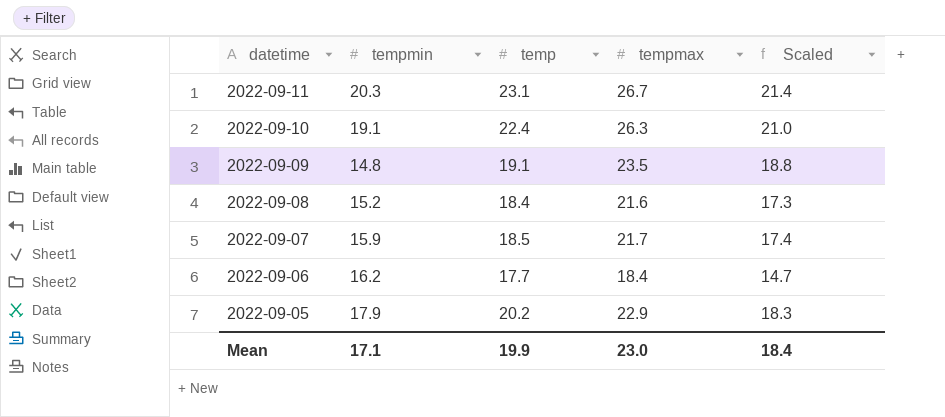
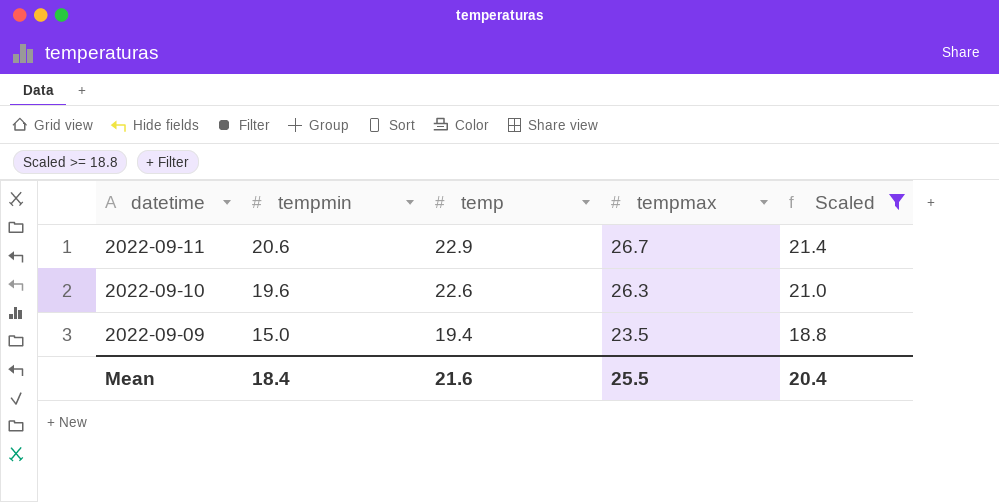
filter: none -> Scaled >= 18.8
2022-09-11 | tempmin: 20.3 -> 20.6
2022-09-11 | temp: 23.1 -> 22.9
2022-09-10 | tempmin: 19.1 -> 19.6
2022-09-10 | temp: 22.4 -> 22.6
2022-09-09 | tempmin: 14.8 -> 15.0
2022-09-09 | temp: 19.1 -> 19.4
Mean | tempmin: 17.1 -> 18.4
Mean | temp: 19.9 -> 21.6
Mean | tempmax: 23.0 -> 25.5
Mean | Scaled: 18.4 -> 20.4

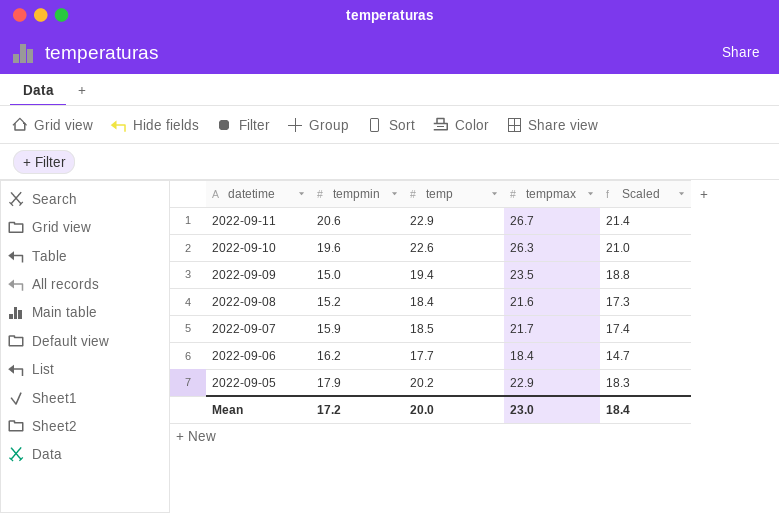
filter: Scaled >= 18.8 -> none
Mean | tempmin: 18.4 -> 17.2
Mean | temp: 21.6 -> 20.0
Mean | tempmax: 25.5 -> 23.0
Mean | Scaled: 20.4 -> 18.4

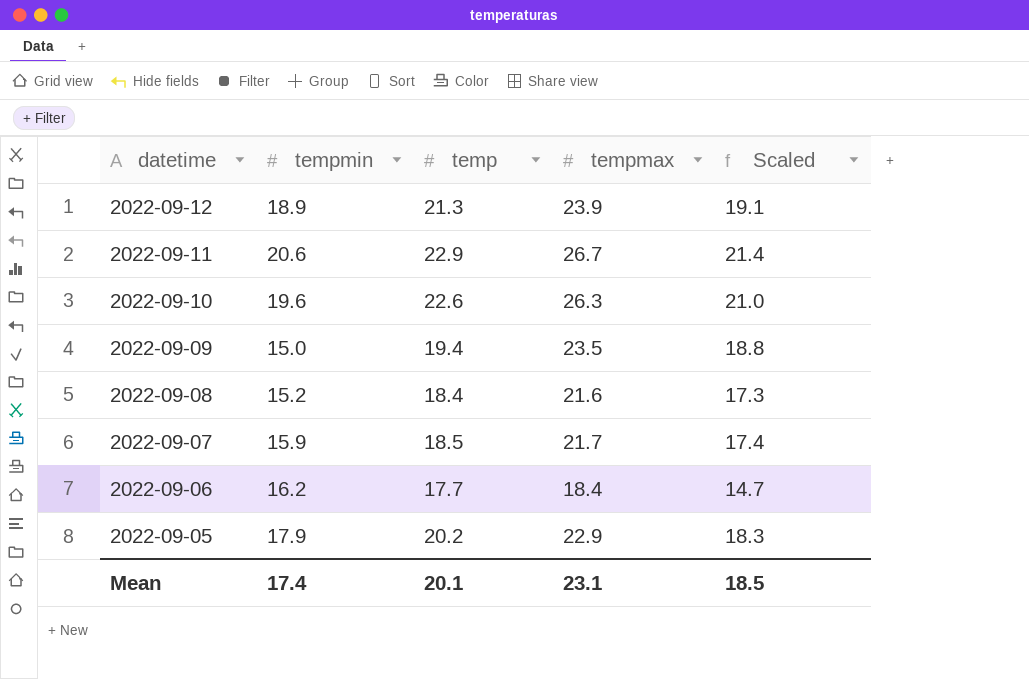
row 2022-09-12: none -> 18.9 | 21.3 | 23.9 | 19.1
Mean | tempmin: 17.2 -> 17.4
Mean | temp: 20.0 -> 20.1
Mean | tempmax: 23.0 -> 23.1
Mean | Scaled: 18.4 -> 18.5

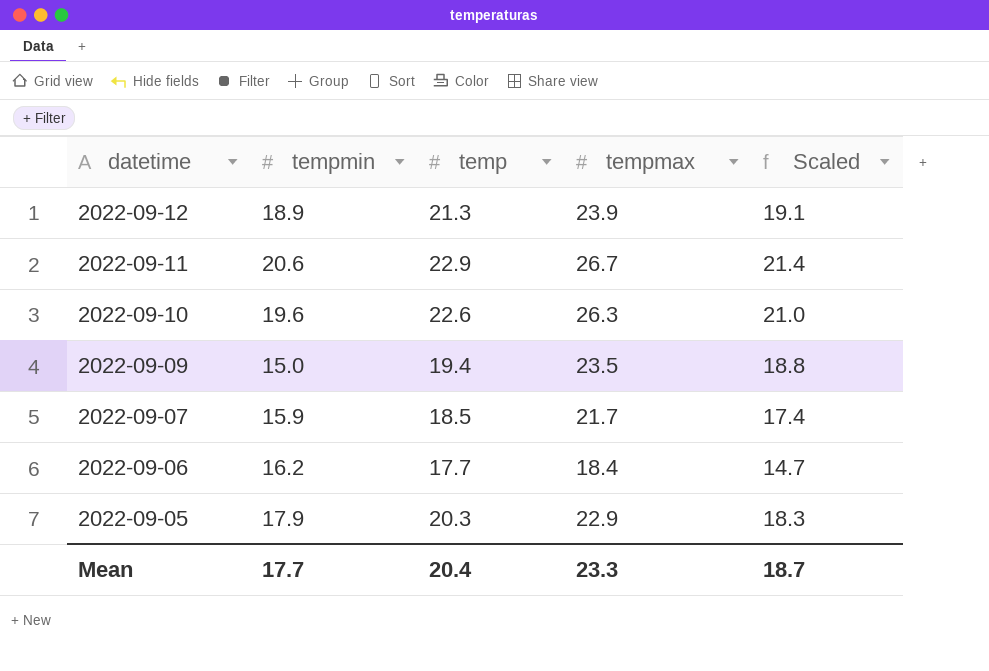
row 2022-09-08: 15.2 | 18.4 | 21.6 | 17.3 -> none
2022-09-05 | temp: 20.2 -> 20.3
Mean | tempmin: 17.4 -> 17.7
Mean | temp: 20.1 -> 20.4
Mean | tempmax: 23.1 -> 23.3
Mean | Scaled: 18.5 -> 18.7

